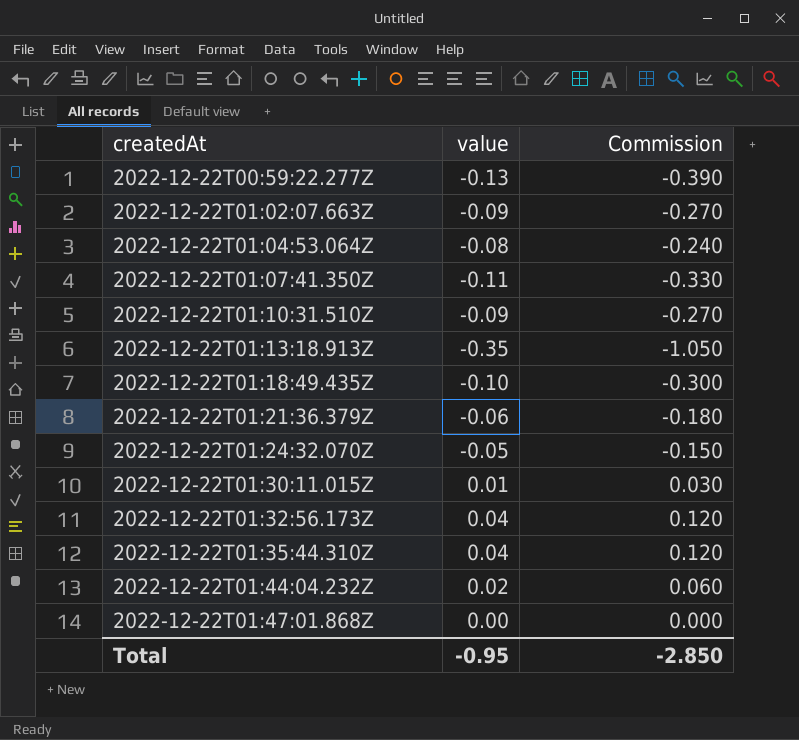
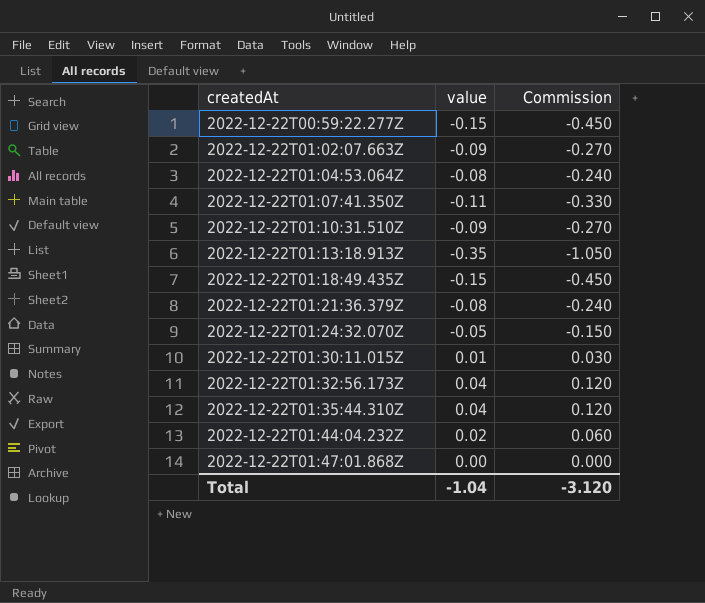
2022-12-22T00:59:22.277Z | value: -0.13 -> -0.15
2022-12-22T00:59:22.277Z | Commission: -0.390 -> -0.450
2022-12-22T01:18:49.435Z | value: -0.10 -> -0.15
2022-12-22T01:18:49.435Z | Commission: -0.300 -> -0.450
2022-12-22T01:21:36.379Z | value: -0.06 -> -0.08
2022-12-22T01:21:36.379Z | Commission: -0.180 -> -0.240
Total | value: -0.95 -> -1.04
Total | Commission: -2.850 -> -3.120

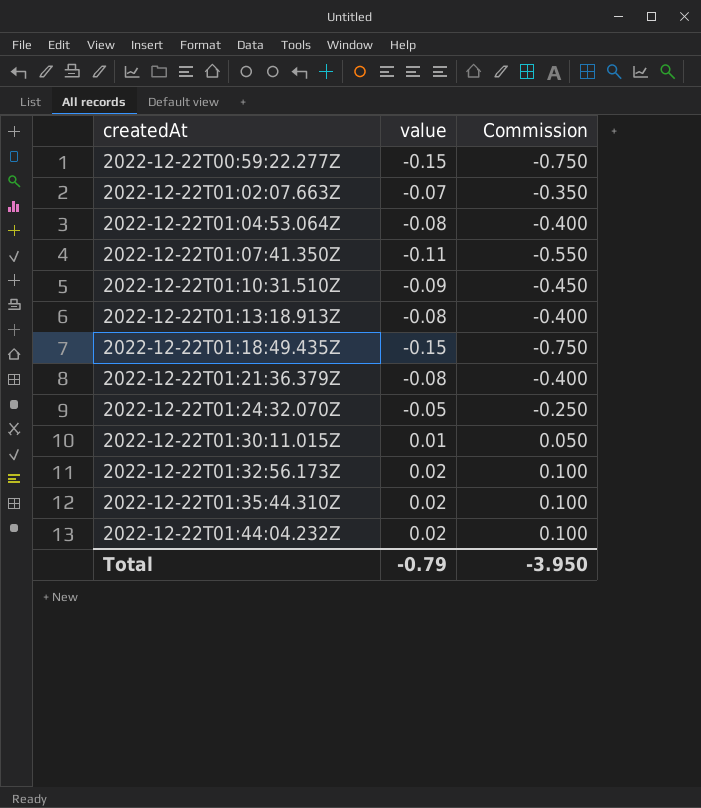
column Commission | formula: [value] * 3 -> [value] * 5
row 2022-12-22T01:47:01.868Z: 0.00 | 0.000 -> none
2022-12-22T01:02:07.663Z | value: -0.09 -> -0.07
2022-12-22T01:13:18.913Z | value: -0.35 -> -0.08
2022-12-22T01:32:56.173Z | value: 0.04 -> 0.02
2022-12-22T01:35:44.310Z | value: 0.04 -> 0.02
Total | value: -1.04 -> -0.79
Total | Commission: -3.120 -> -3.950

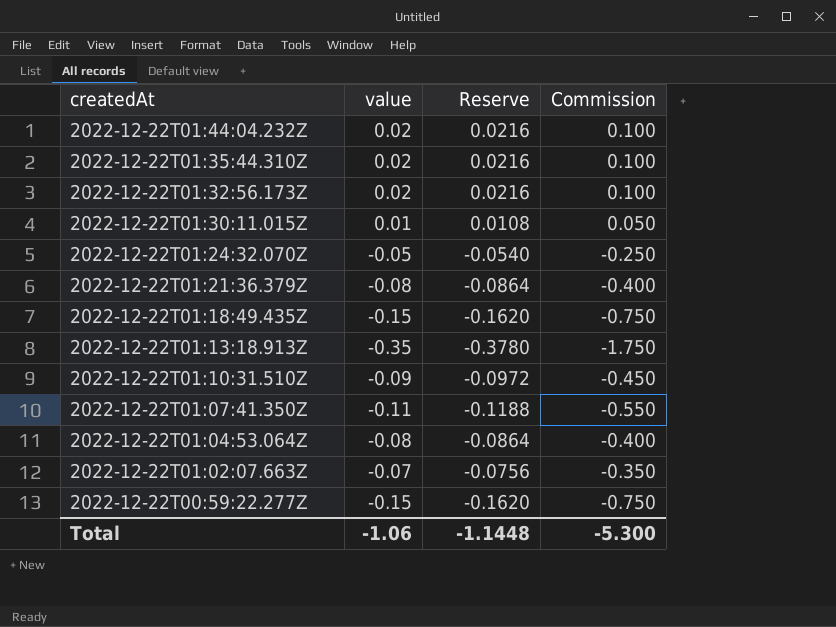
row order: createdAt ascending -> createdAt descending
column Reserve | formula: none -> [value] * 1.08
2022-12-22T01:13:18.913Z | value: -0.08 -> -0.35
2022-12-22T01:13:18.913Z | Commission: -0.400 -> -1.750
Total | value: -0.79 -> -1.06
Total | Commission: -3.950 -> -5.300

